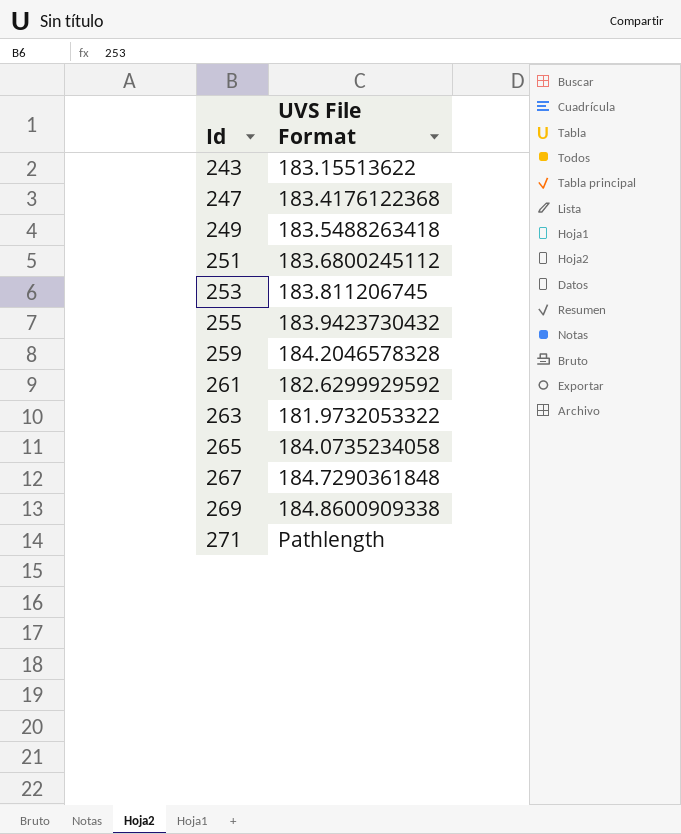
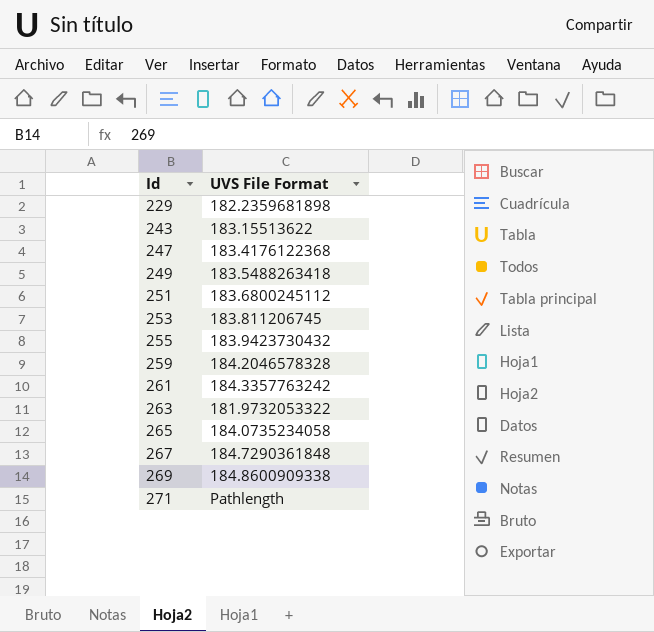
row 229: none -> 182.2359681898
261 | UVS File Format: 182.6299929592 -> 184.3357763242

